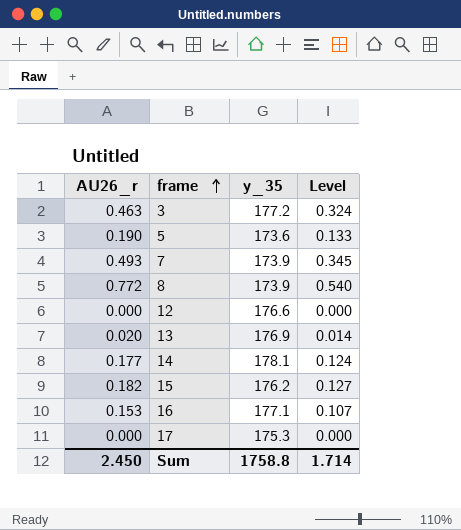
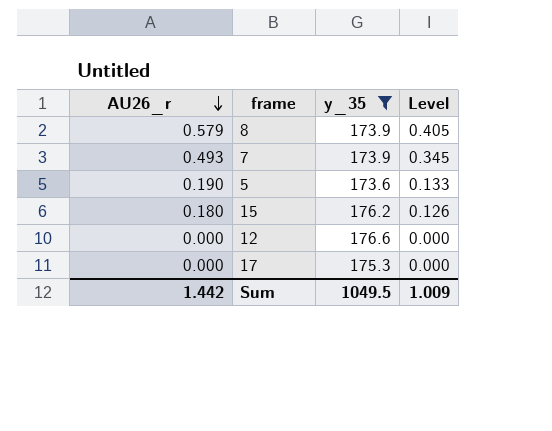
filter: none -> y_35 <= 176.6
row order: frame ascending -> AU26_r descending
8 | AU26_r: 0.772 -> 0.579
8 | Level: 0.540 -> 0.405
15 | AU26_r: 0.182 -> 0.180
15 | Level: 0.127 -> 0.126
Sum | AU26_r: 2.450 -> 1.442
Sum | y_35: 1758.8 -> 1049.5
Sum | Level: 1.714 -> 1.009

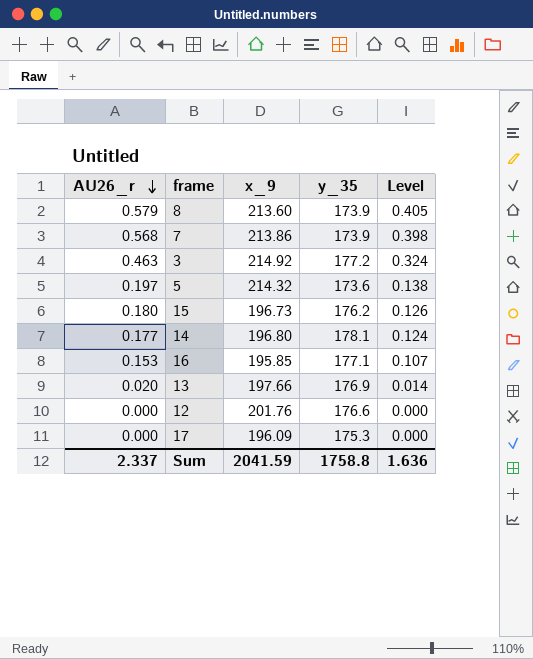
filter: y_35 <= 176.6 -> none
column x_9 | position: none -> 3
7 | AU26_r: 0.493 -> 0.568
7 | Level: 0.345 -> 0.398
5 | AU26_r: 0.190 -> 0.197
5 | Level: 0.133 -> 0.138
Sum | AU26_r: 1.442 -> 2.337
Sum | y_35: 1049.5 -> 1758.8
Sum | Level: 1.009 -> 1.636

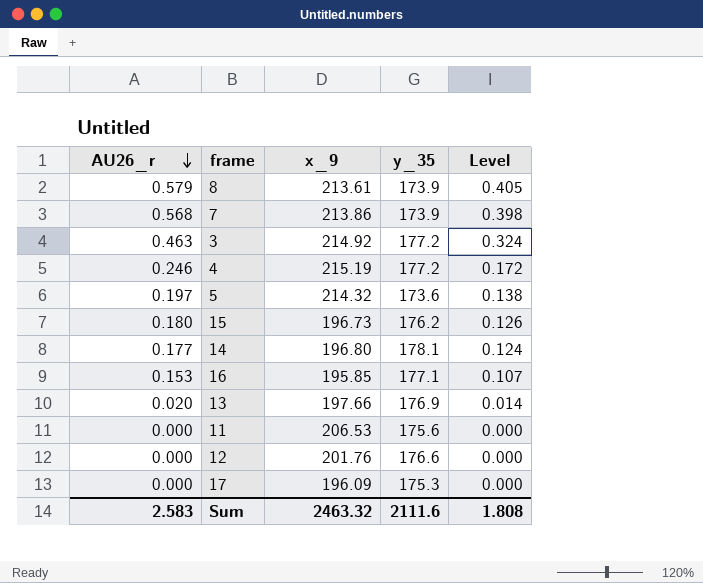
8 | x_9: 213.60 -> 213.61
row 4: none -> 0.246 | 215.19 | 177.2 | 0.172
row 11: none -> 0.000 | 206.53 | 175.6 | 0.000
Sum | AU26_r: 2.337 -> 2.583
Sum | x_9: 2041.59 -> 2463.32
Sum | y_35: 1758.8 -> 2111.6
Sum | Level: 1.636 -> 1.808

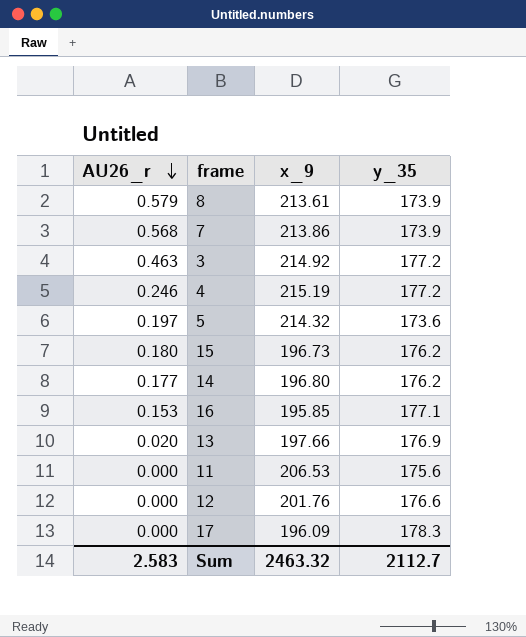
column Level | formula: [AU26_r] * 0.7 -> none
14 | y_35: 178.1 -> 176.2
17 | y_35: 175.3 -> 178.3
Sum | y_35: 2111.6 -> 2112.7

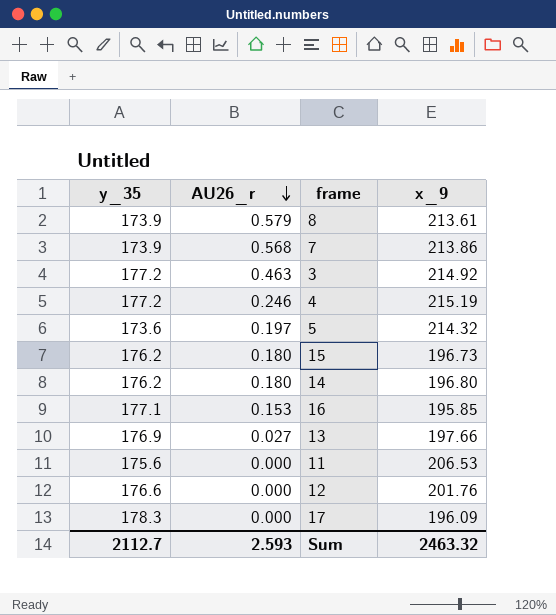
column y_35 | position: 4 -> 1
14 | AU26_r: 0.177 -> 0.180
13 | AU26_r: 0.020 -> 0.027
Sum | AU26_r: 2.583 -> 2.593

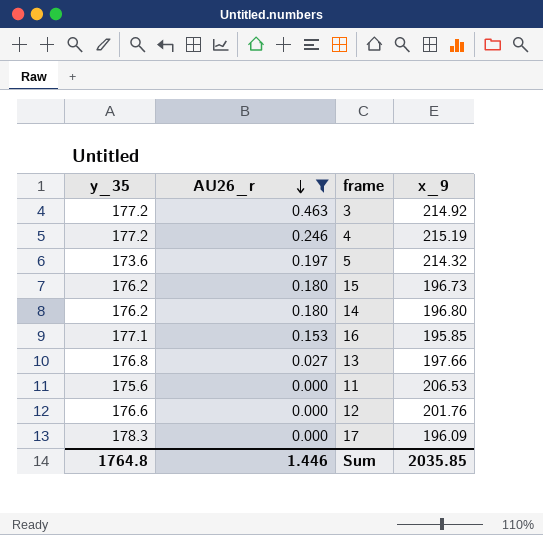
filter: none -> AU26_r <= 0.463
13 | y_35: 176.9 -> 176.8
Sum | y_35: 2112.7 -> 1764.8
Sum | AU26_r: 2.593 -> 1.446
Sum | x_9: 2463.32 -> 2035.85

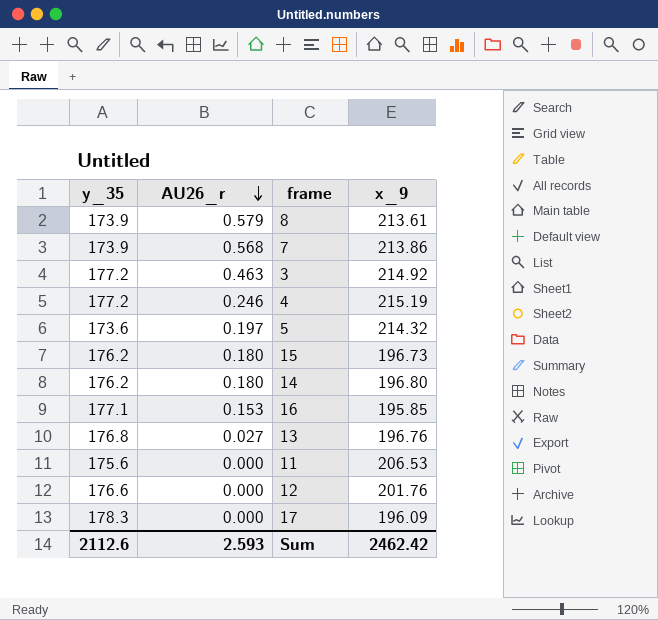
filter: AU26_r <= 0.463 -> none
13 | x_9: 197.66 -> 196.76
Sum | y_35: 1764.8 -> 2112.6
Sum | AU26_r: 1.446 -> 2.593
Sum | x_9: 2035.85 -> 2462.42

